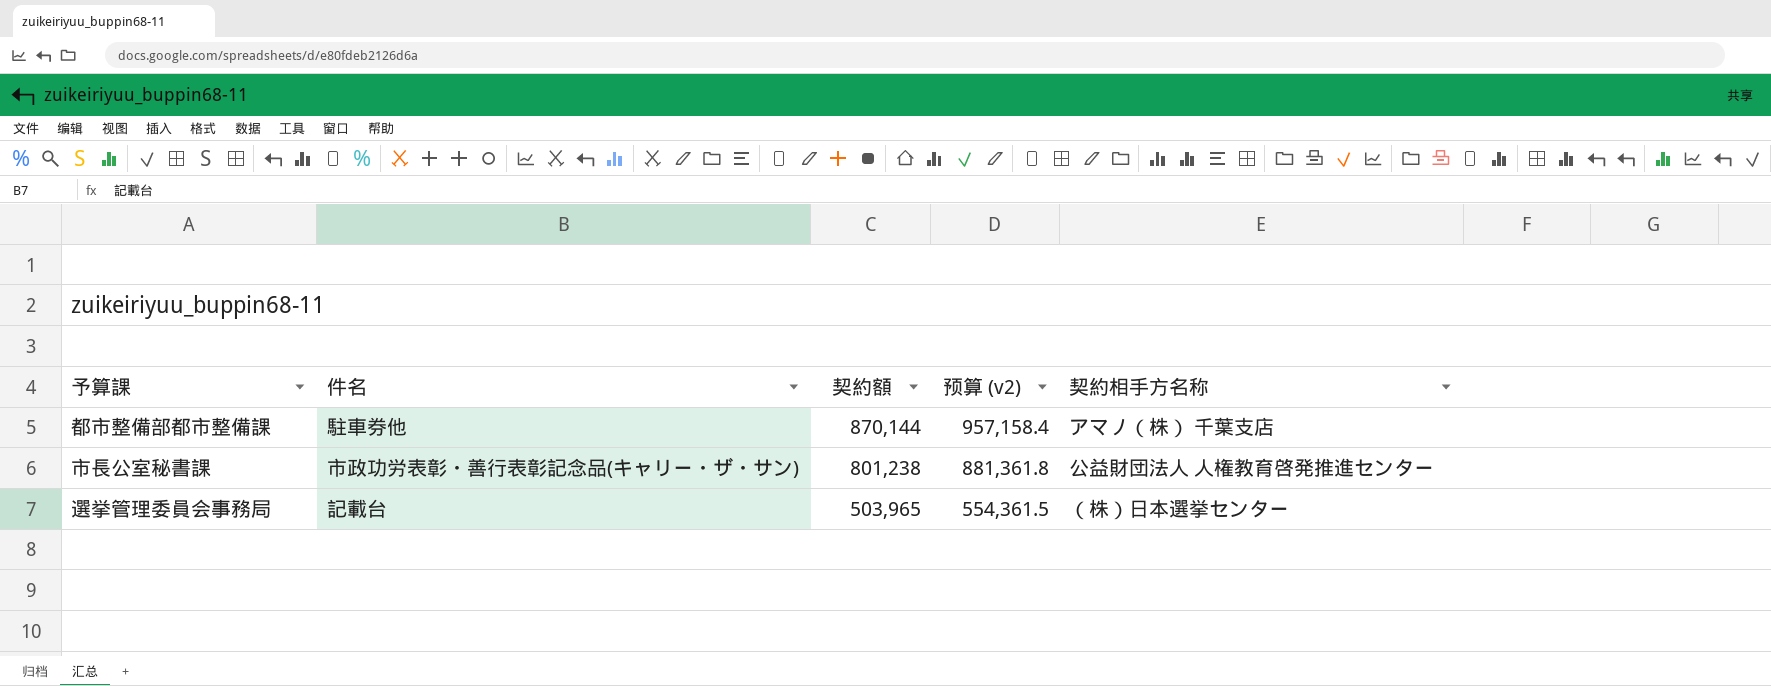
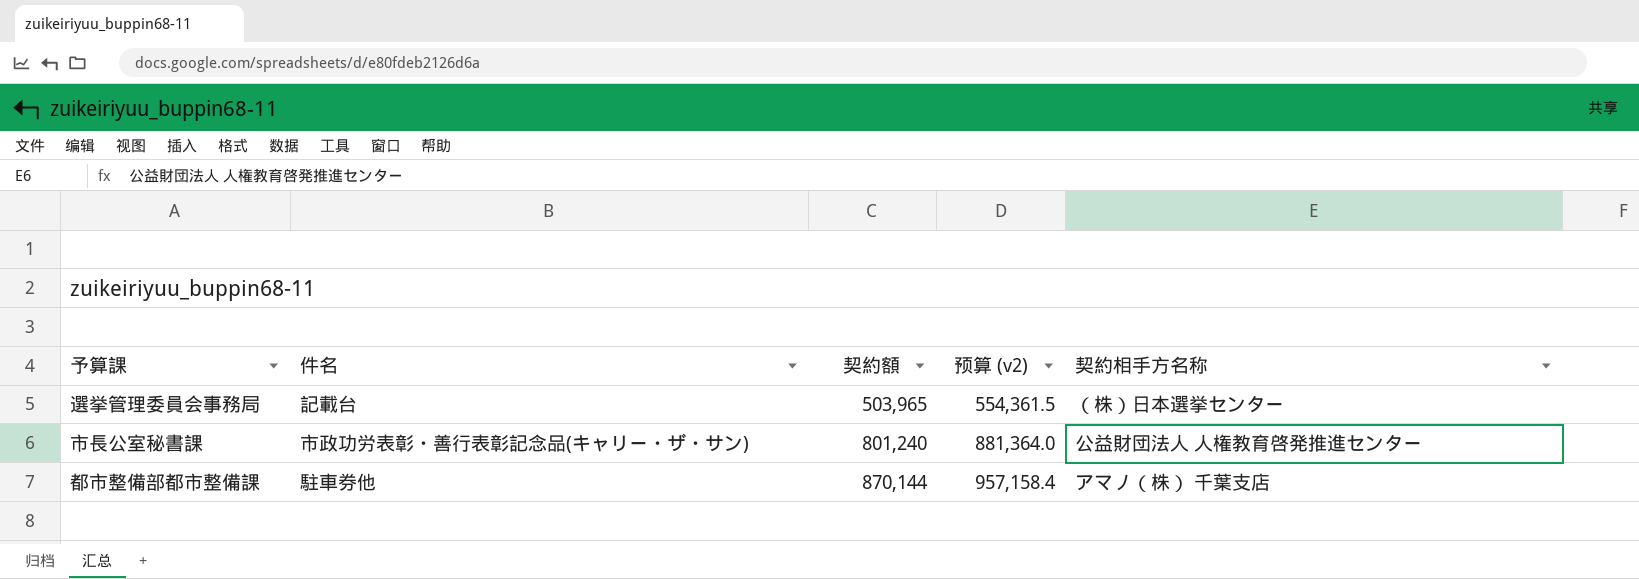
row order: 契約額 descending -> 契約額 ascending
市長公室秘書課 | 契約額: 801,238 -> 801,240
市長公室秘書課 | 预算 (v2): 881,361.8 -> 881,364.0

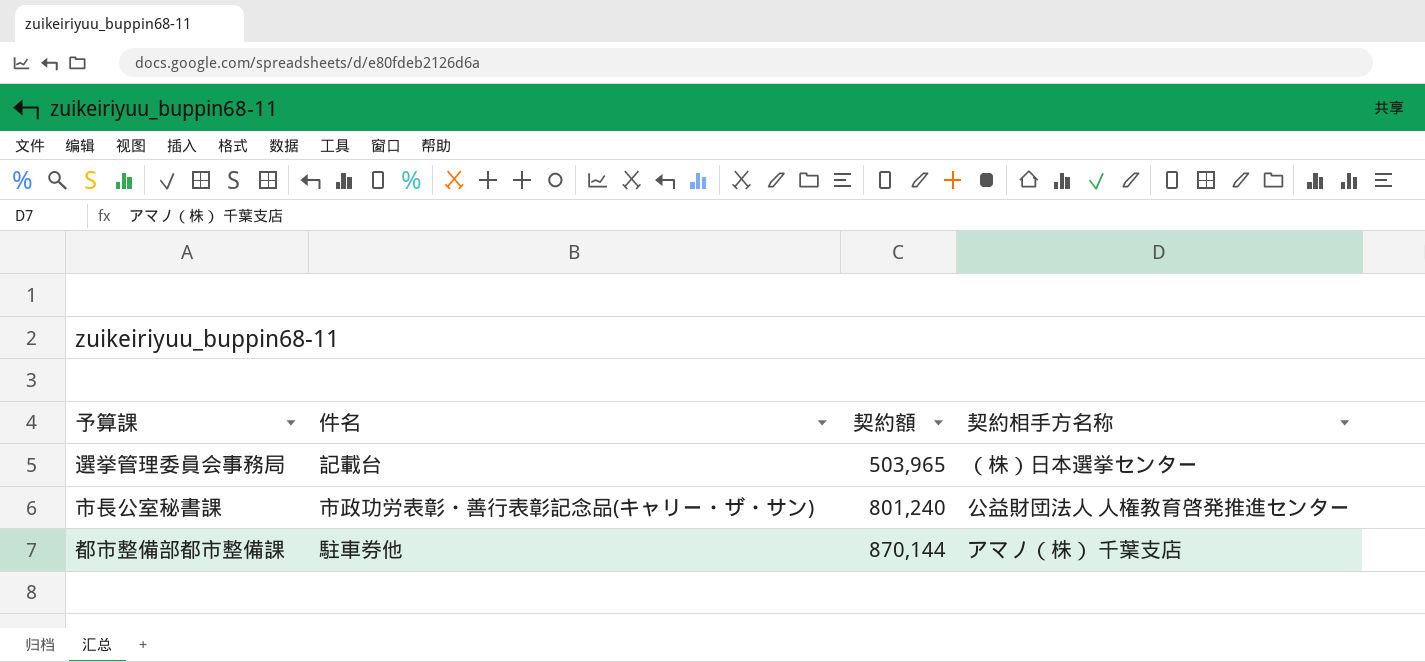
column 预算 (v2) | formula: [契約額] * 1.1 -> none

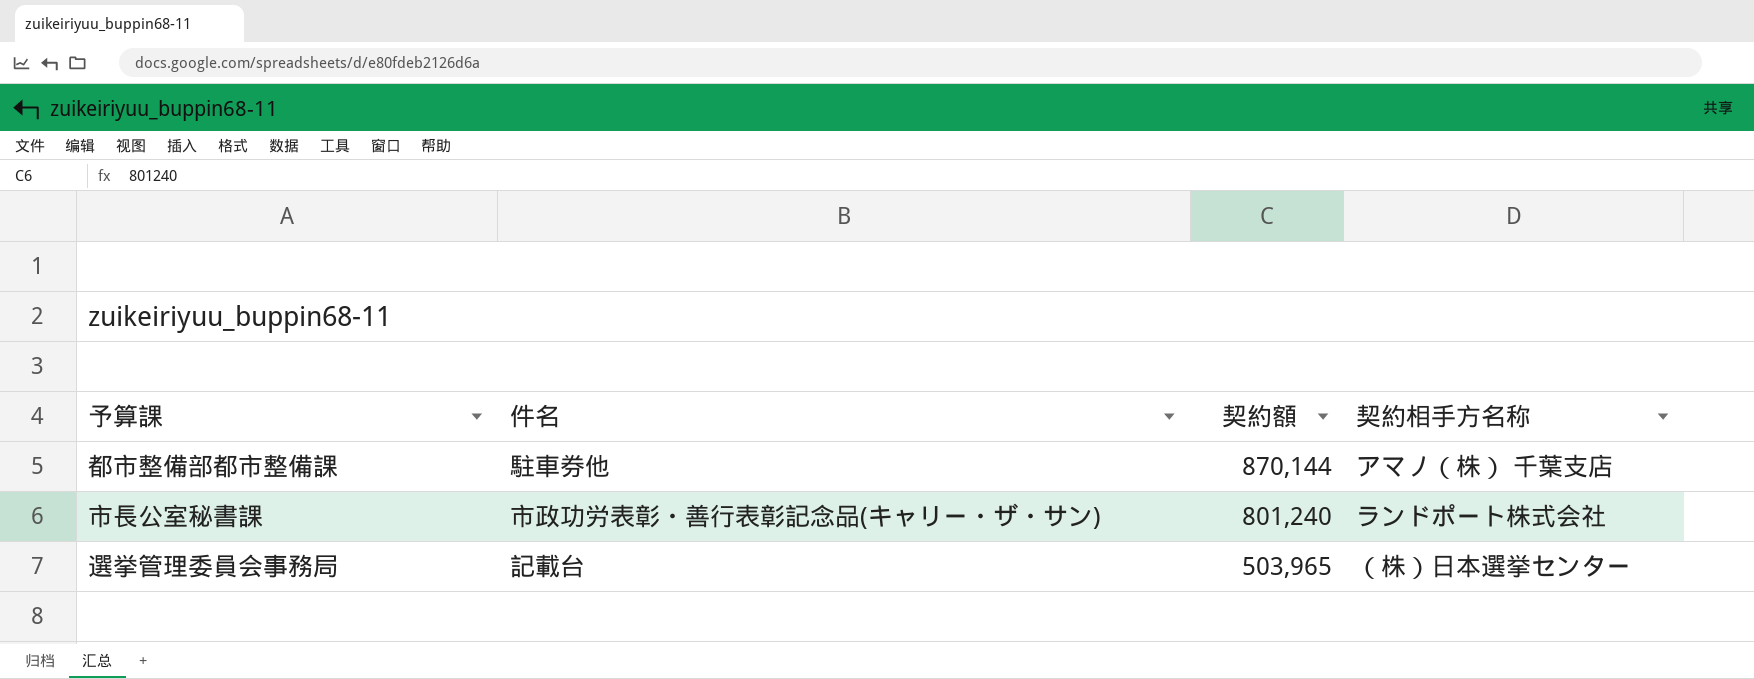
row order: 契約額 ascending -> 契約額 descending
市長公室秘書課 | 契約相手方名称: 公益財団法人 人権教育啓発推進センター -> ランドポート株式会社

